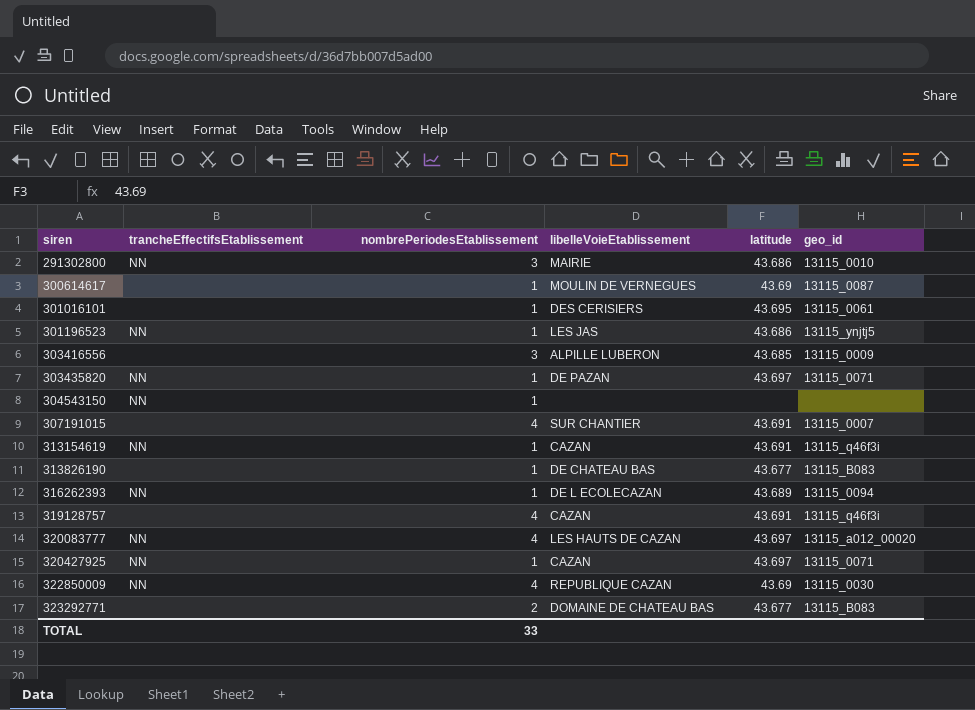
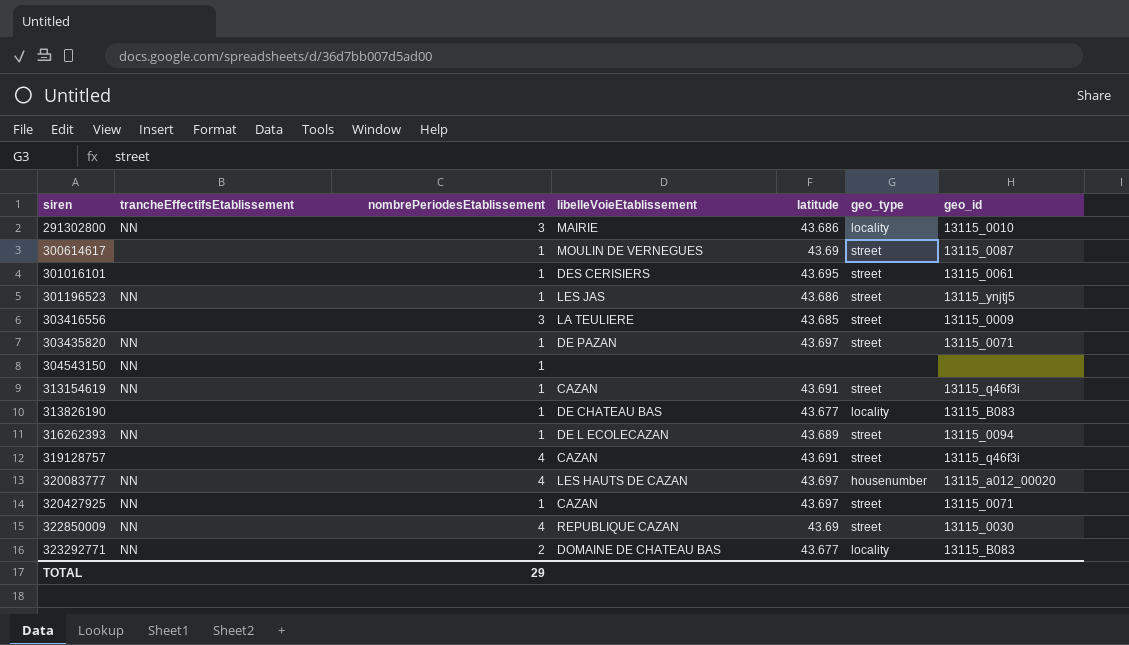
column geo_type | position: none -> 6
row 307191015: none | 4 | SUR CHANTIER | 43.691 | 13115_0007 -> none
303416556 | libelleVoieEtablissement: ALPILLE LUBERON -> LA TEULIERE
323292771 | trancheEffectifsEtablissement: none -> NN
TOTAL | nombrePeriodesEtablissement: 33 -> 29

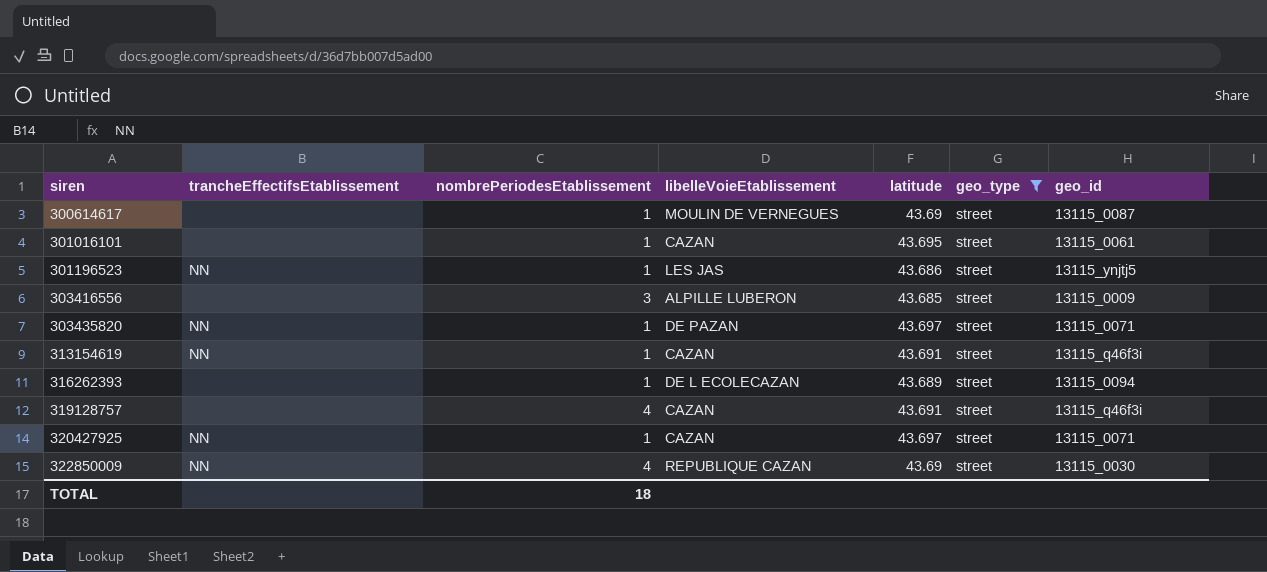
filter: none -> geo_type = street
301016101 | libelleVoieEtablissement: DES CERISIERS -> CAZAN
303416556 | libelleVoieEtablissement: LA TEULIERE -> ALPILLE LUBERON
316262393 | trancheEffectifsEtablissement: NN -> none
TOTAL | nombrePeriodesEtablissement: 29 -> 18

